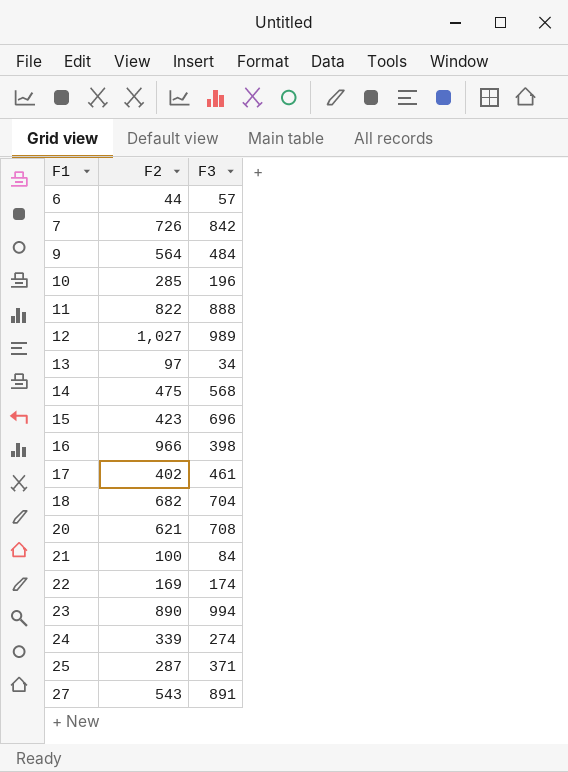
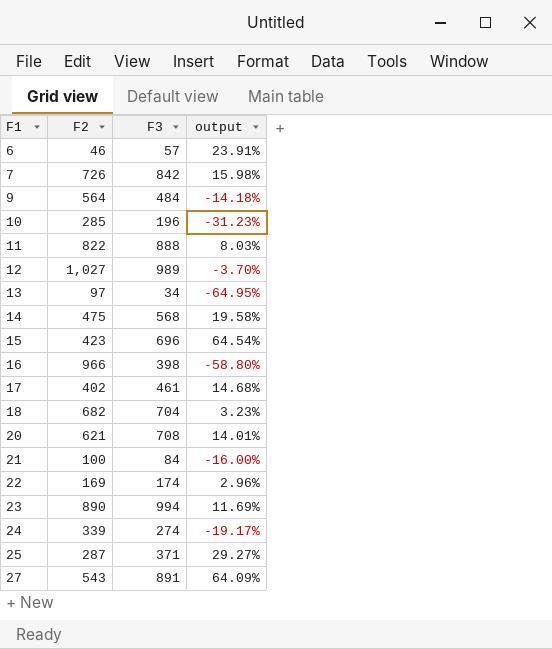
column output | formula: none -> ([F3] - [F2]) / [F2]
6 | F2: 44 -> 46

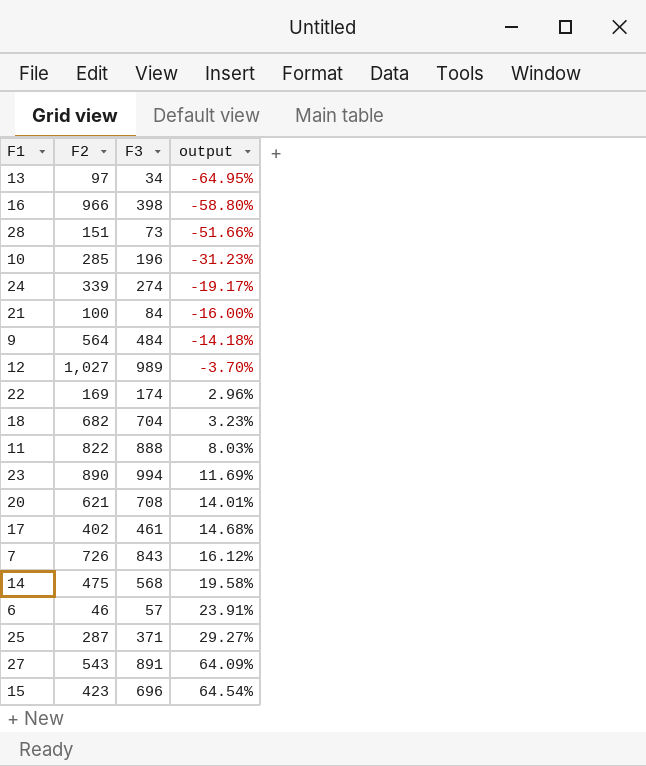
row order: F1 ascending -> output ascending
row 28: none -> 151 | 73 | -51.66%
7 | F3: 842 -> 843
7 | output: 15.98% -> 16.12%

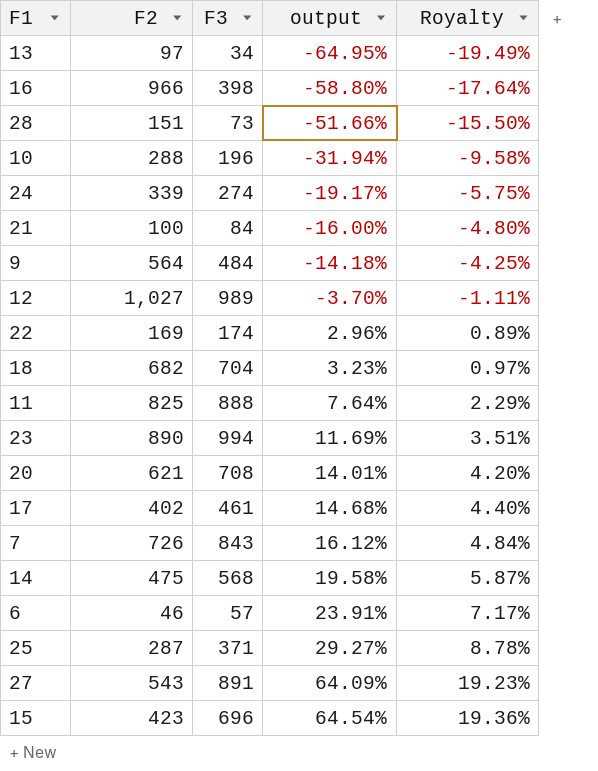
column Royalty | formula: none -> [output] * 0.3
10 | F2: 285 -> 288
10 | output: -31.23% -> -31.94%
11 | F2: 822 -> 825
11 | output: 8.03% -> 7.64%

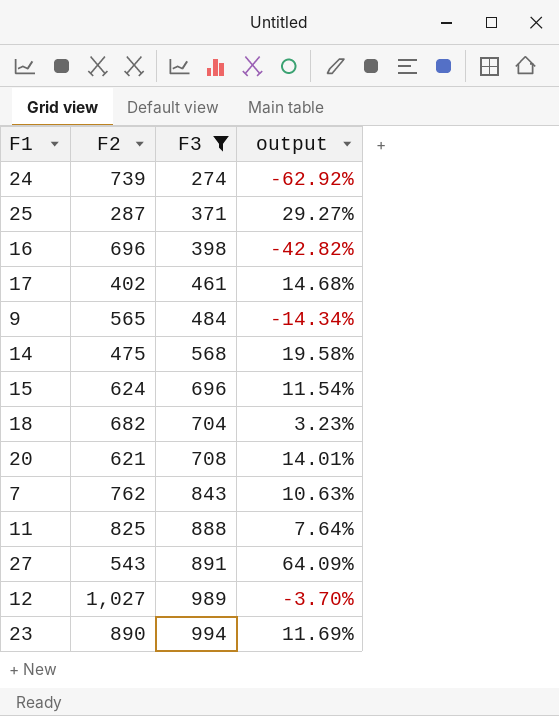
filter: none -> F3 >= 274
row order: output ascending -> F3 ascending
column Royalty | formula: [output] * 0.3 -> none
24 | F2: 339 -> 739
24 | output: -19.17% -> -62.92%
16 | F2: 966 -> 696
16 | output: -58.80% -> -42.82%
9 | F2: 564 -> 565
9 | output: -14.18% -> -14.34%
15 | F2: 423 -> 624
15 | output: 64.54% -> 11.54%
7 | F2: 726 -> 762
7 | output: 16.12% -> 10.63%

